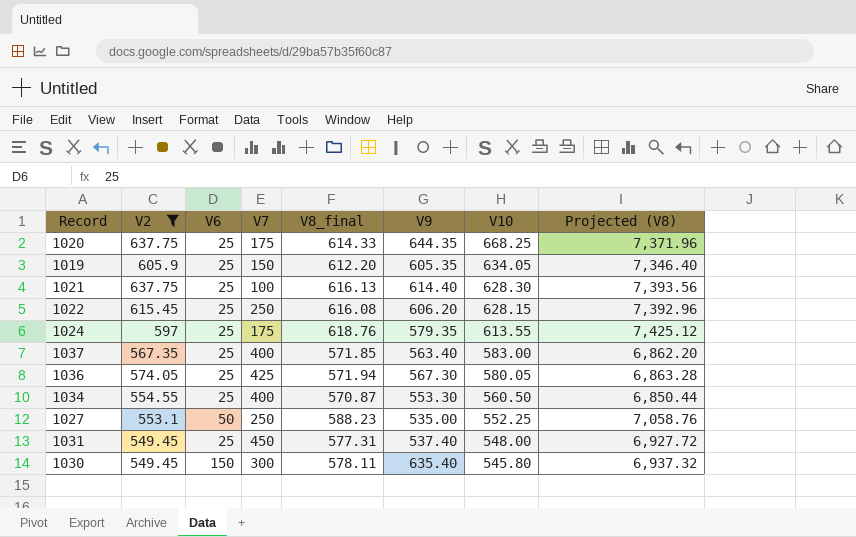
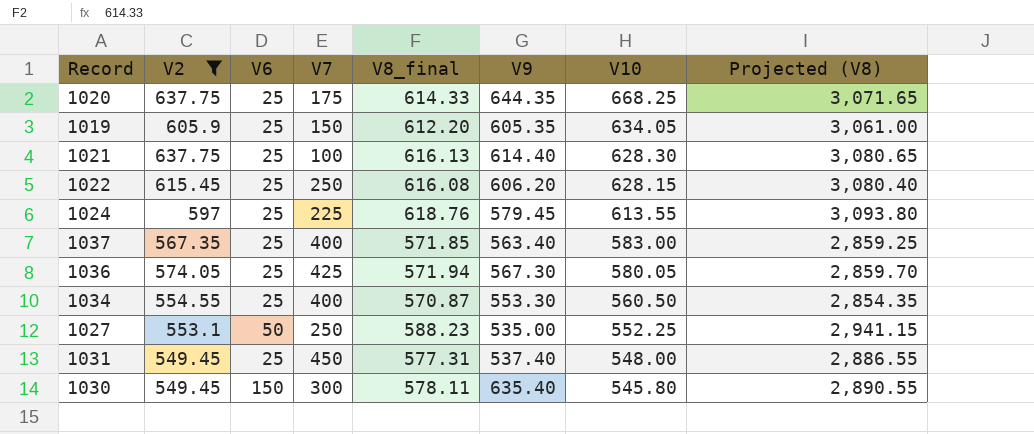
column Projected (V8) | formula: [V8_final] * 12 -> [V8_final] * 5
1024 | V7: 175 -> 225
1024 | V9: 579.35 -> 579.45

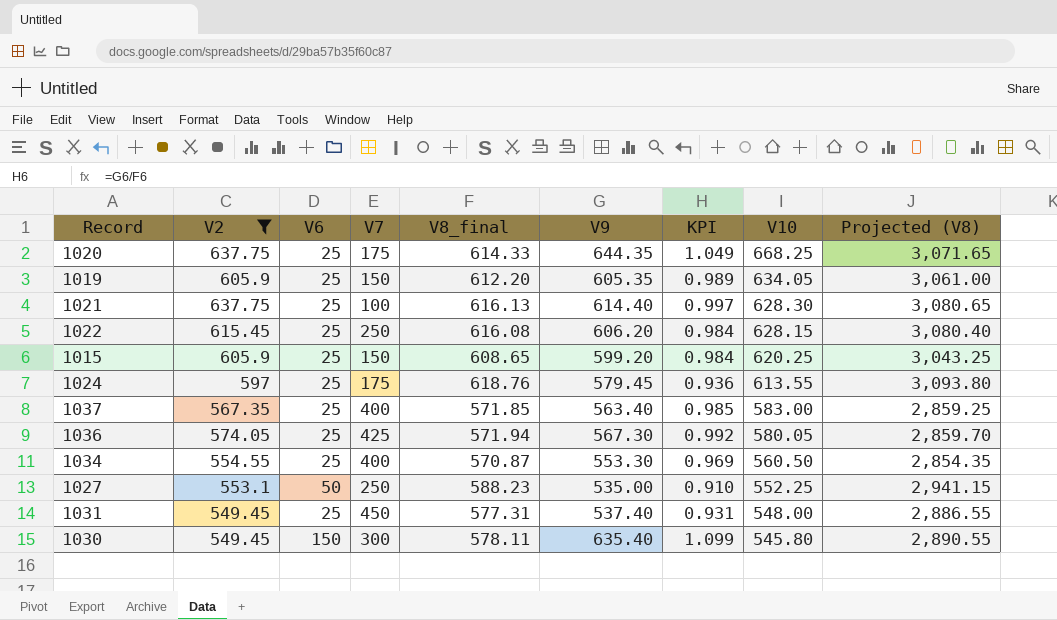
column KPI | formula: none -> [V9] / [V8_final]
row 1015: none -> 605.9 | 25 | 150 | 608.65 | 599.20 | 0.984 | 620.25 | 3,043.25
1024 | V7: 225 -> 175

